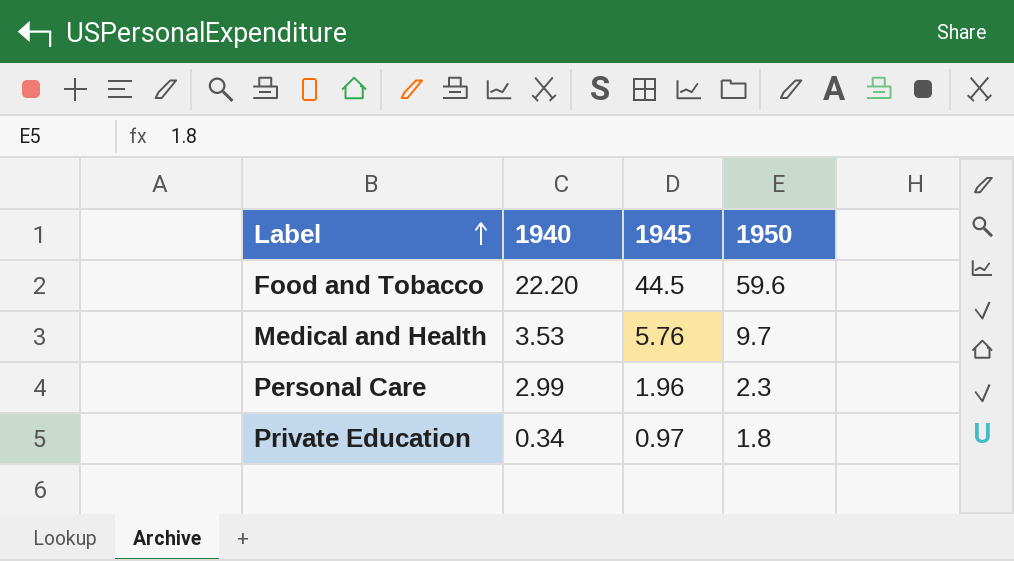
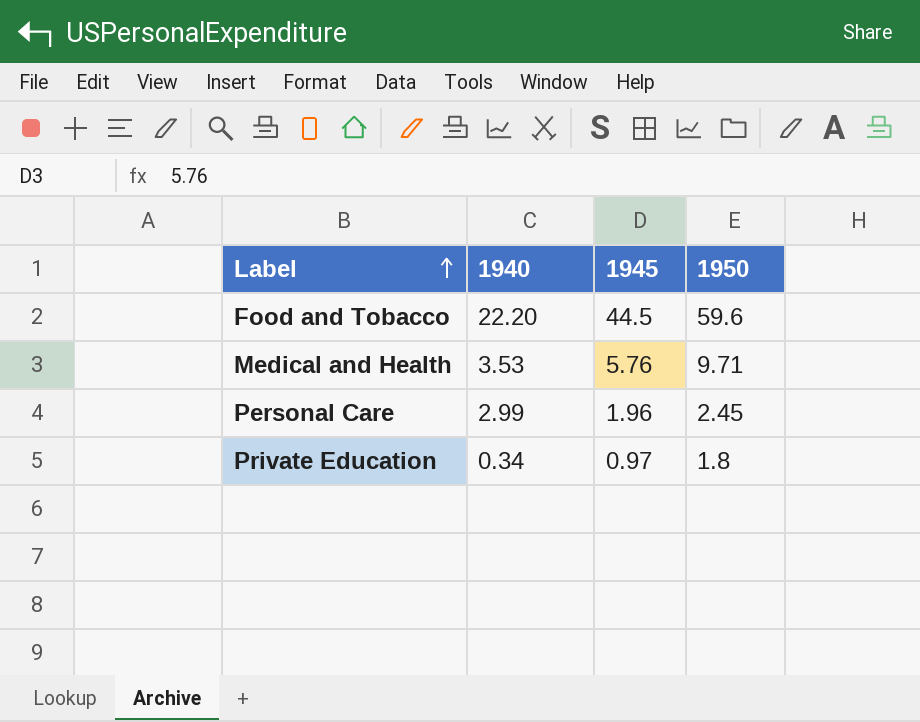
Medical and Health | 1950: 9.7 -> 9.71
Personal Care | 1950: 2.3 -> 2.45

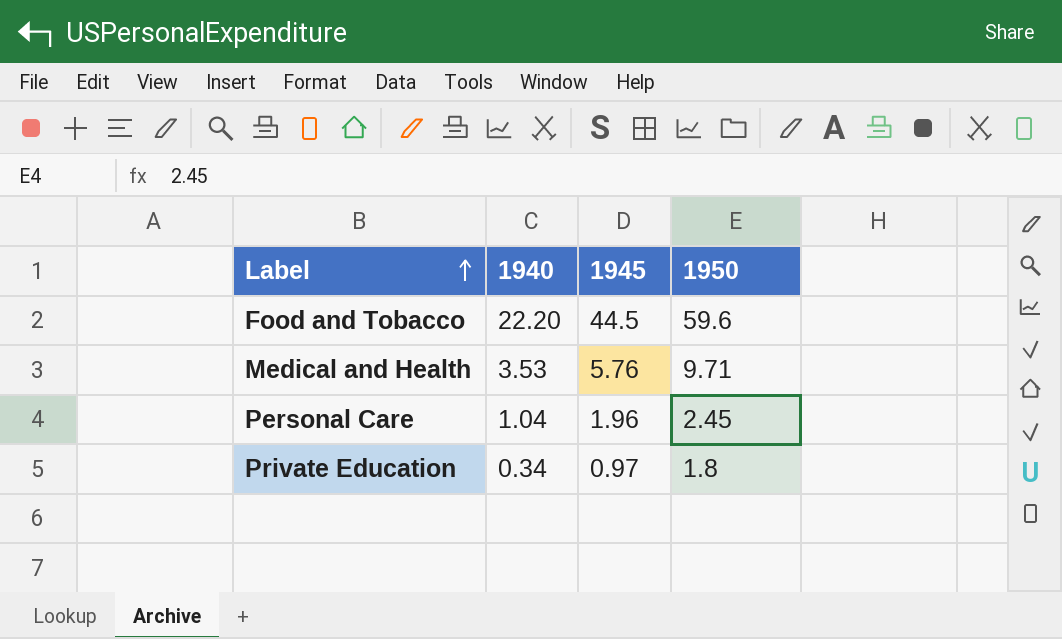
Personal Care | 1940: 2.99 -> 1.04

